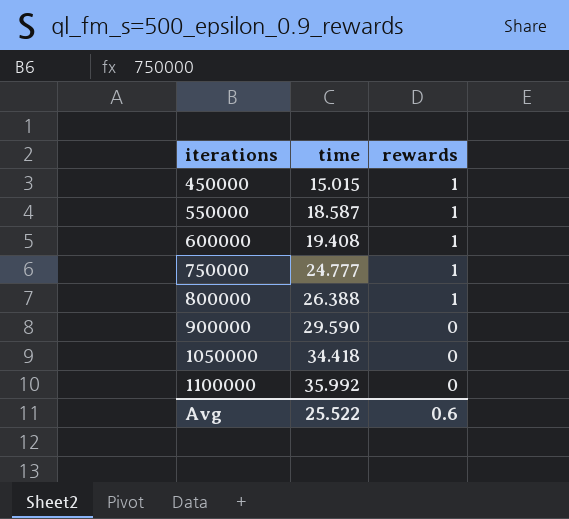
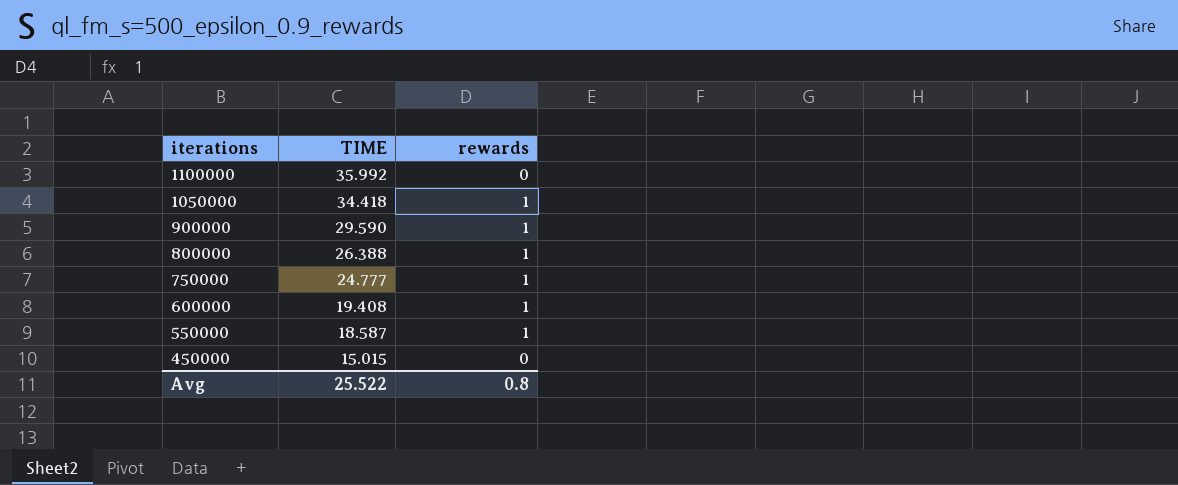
row order: iterations ascending -> iterations descending
column name: time -> TIME
1050000 | rewards: 0 -> 1
900000 | rewards: 0 -> 1
450000 | rewards: 1 -> 0
Avg | rewards: 0.6 -> 0.8

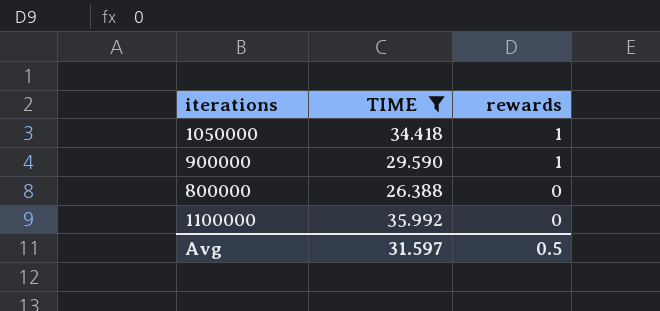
filter: none -> TIME >= 26.388
row order: iterations descending -> rewards descending
800000 | rewards: 1 -> 0
Avg | TIME: 25.522 -> 31.597
Avg | rewards: 0.8 -> 0.5

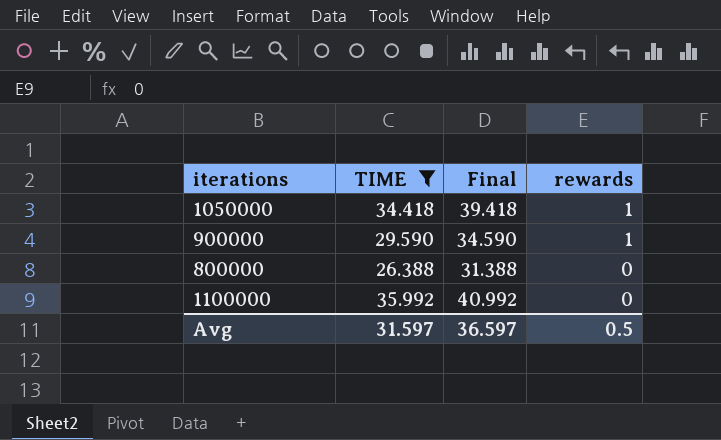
column Final | formula: none -> [TIME] + 5

